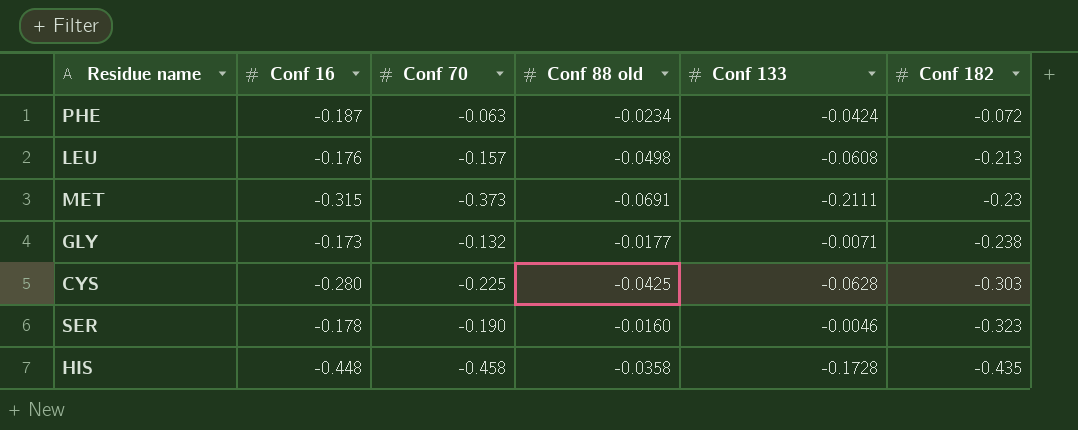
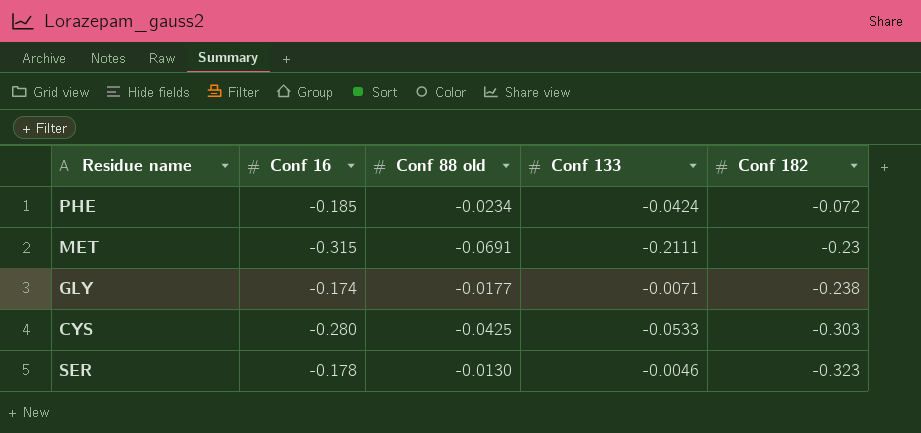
column Conf 70 | position: 3 -> none
row LEU: -0.176 | -0.157 | -0.0498 | -0.0608 | -0.213 -> none
row HIS: -0.448 | -0.458 | -0.0358 | -0.1728 | -0.435 -> none
PHE | Conf 16: -0.187 -> -0.185
GLY | Conf 16: -0.173 -> -0.174
CYS | Conf 133: -0.0628 -> -0.0533
SER | Conf 88 old: -0.0160 -> -0.0130

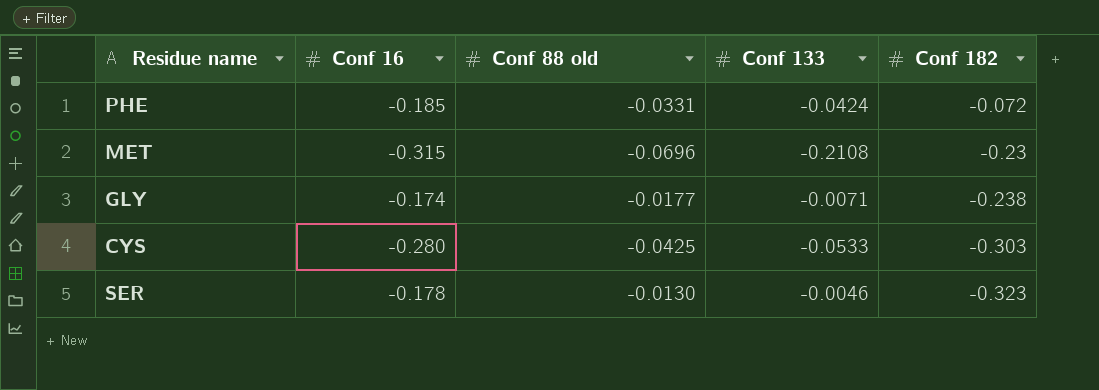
PHE | Conf 88 old: -0.0234 -> -0.0331
MET | Conf 88 old: -0.0691 -> -0.0696
MET | Conf 133: -0.2111 -> -0.2108

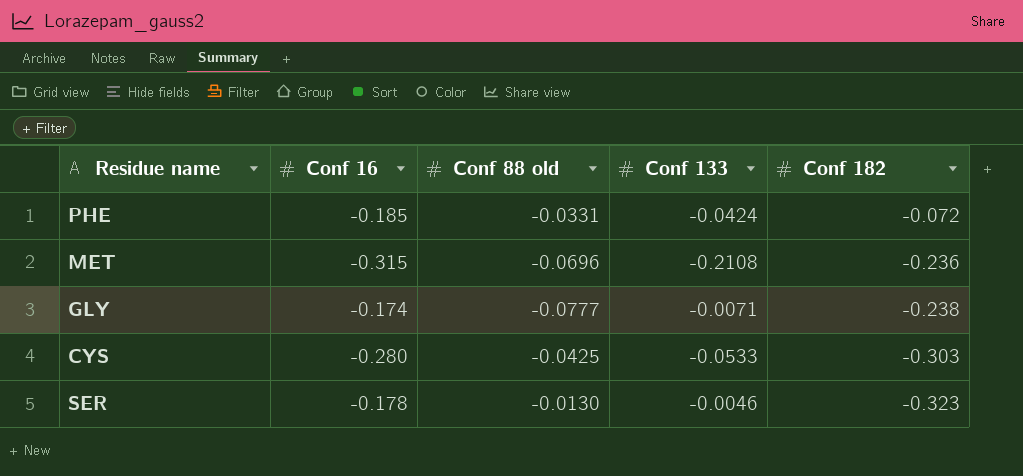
MET | Conf 182: -0.23 -> -0.236
GLY | Conf 88 old: -0.0177 -> -0.0777

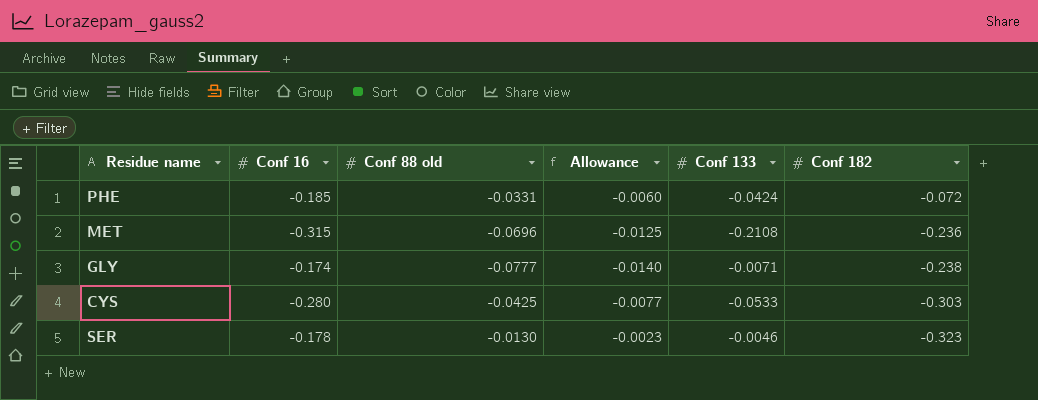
column Allowance | formula: none -> [Conf 88 old] * 0.18

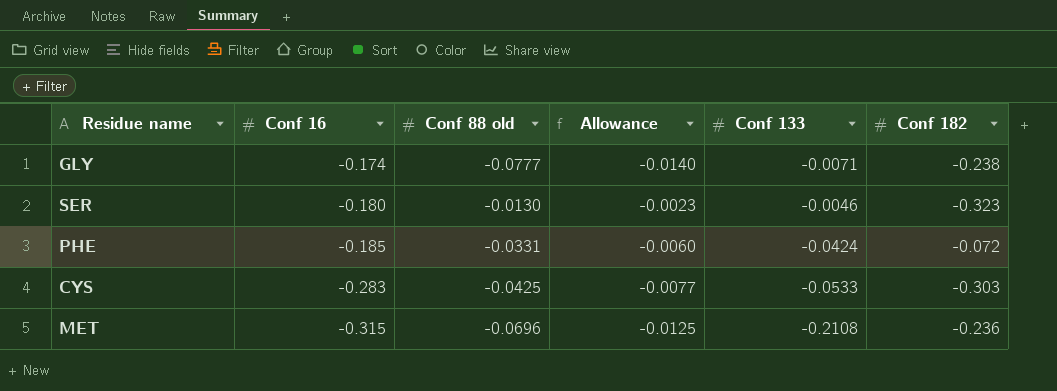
row order: Conf 182 descending -> Conf 16 descending
SER | Conf 16: -0.178 -> -0.180
CYS | Conf 16: -0.280 -> -0.283

